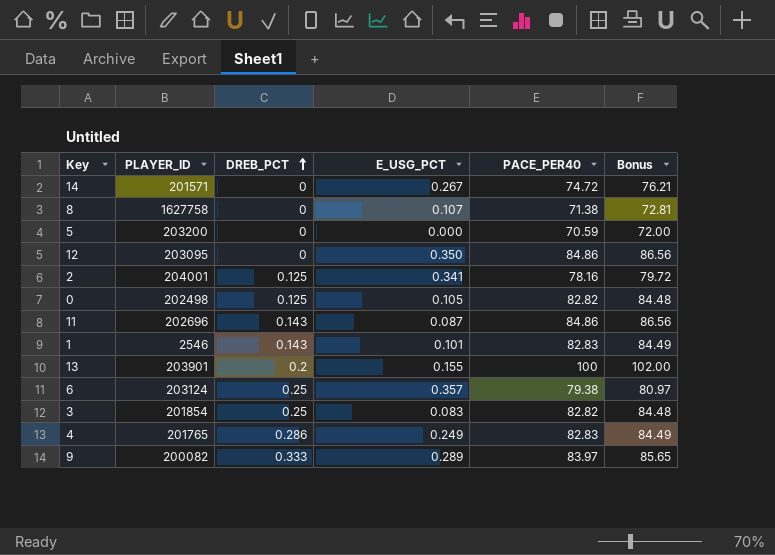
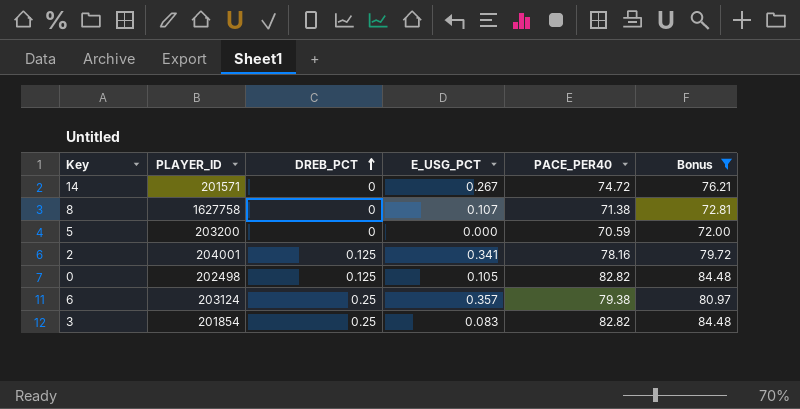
filter: none -> Bonus <= 84.48

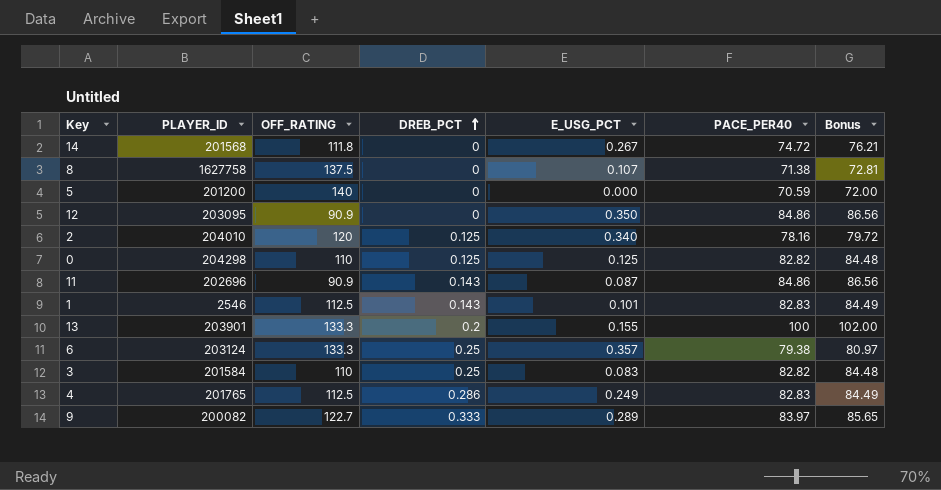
filter: Bonus <= 84.48 -> none
column OFF_RATING | position: none -> 3
14 | PLAYER_ID: 201571 -> 201568
5 | PLAYER_ID: 203200 -> 201200
2 | PLAYER_ID: 204001 -> 204010
2 | E_USG_PCT: 0.341 -> 0.340
0 | PLAYER_ID: 202498 -> 204298
0 | E_USG_PCT: 0.105 -> 0.125
3 | PLAYER_ID: 201854 -> 201584

